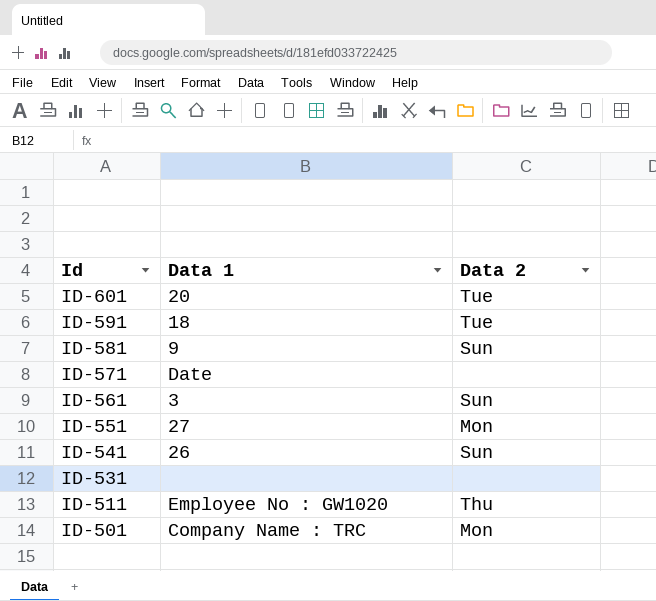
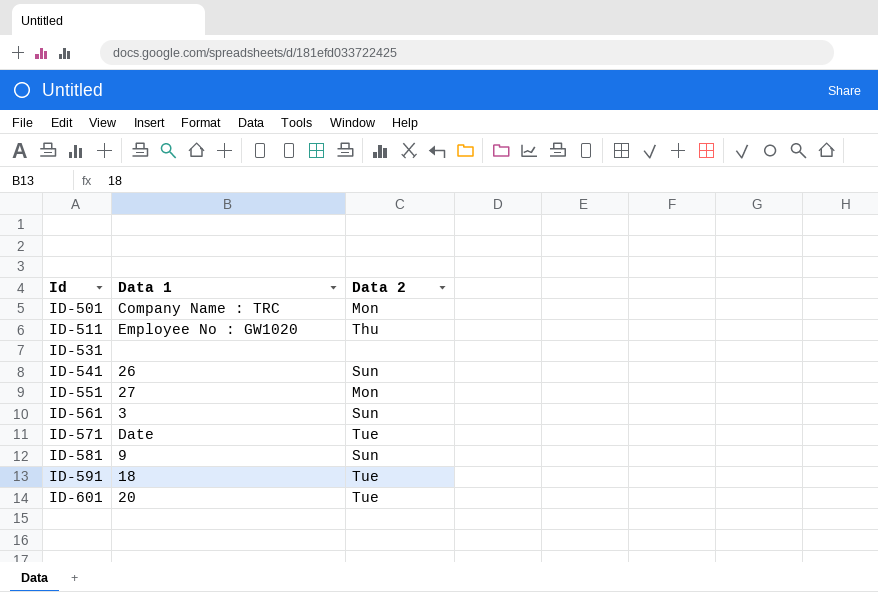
row order: Id descending -> Id ascending
ID-571 | Data 2: none -> Tue

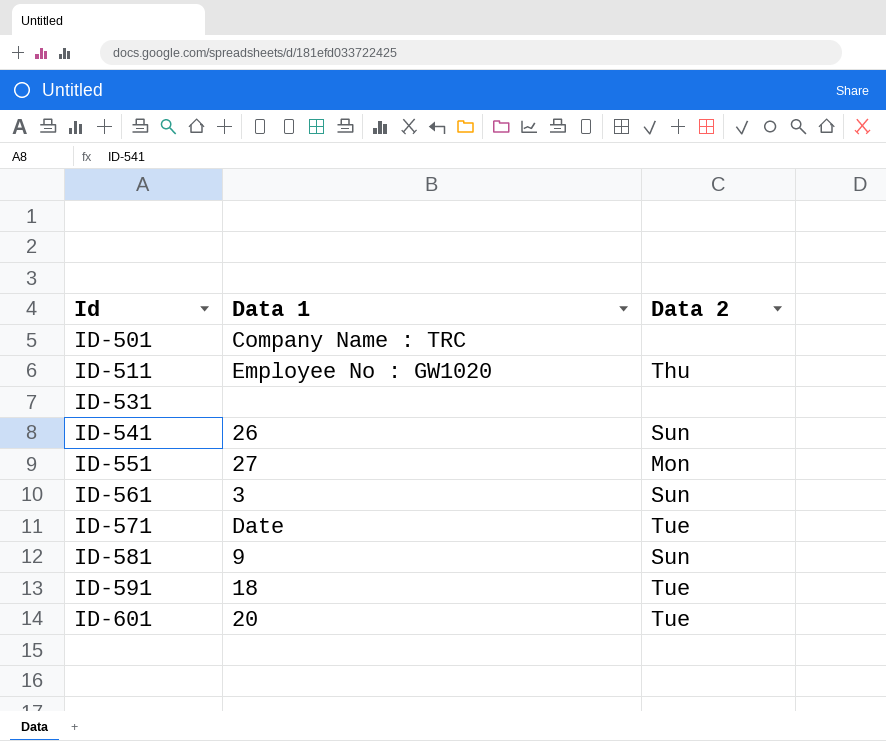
ID-501 | Data 2: Mon -> none

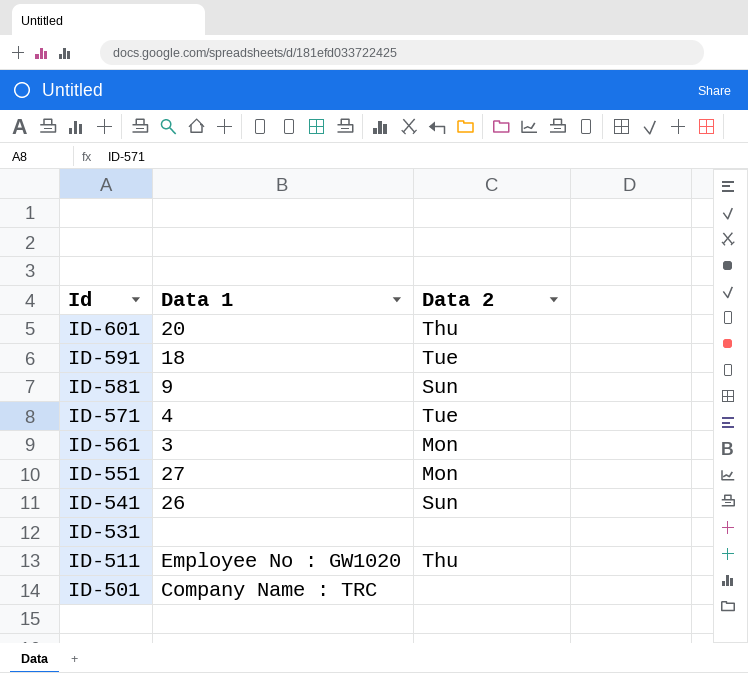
row order: Id ascending -> Id descending
ID-601 | Data 2: Tue -> Thu
ID-571 | Data 1: Date -> 4
ID-561 | Data 2: Sun -> Mon

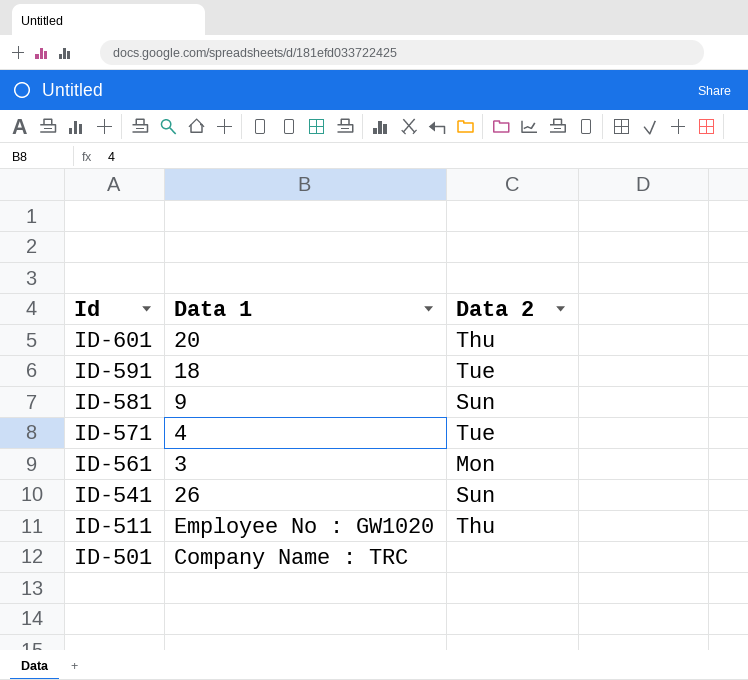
row ID-551: 27 | Mon -> none
row ID-531: none | none -> none

